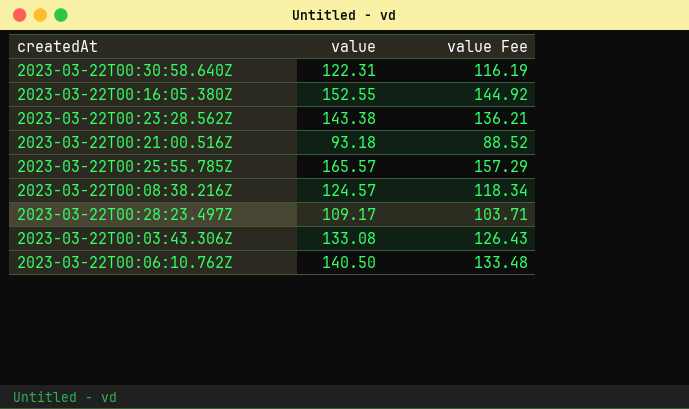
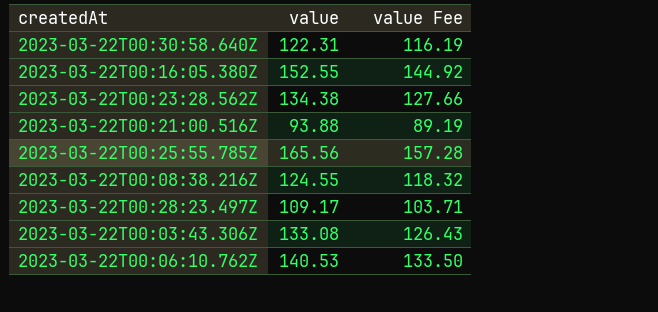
2023-03-22T00:23:28.562Z | value: 143.38 -> 134.38
2023-03-22T00:23:28.562Z | value Fee: 136.21 -> 127.66
2023-03-22T00:21:00.516Z | value: 93.18 -> 93.88
2023-03-22T00:21:00.516Z | value Fee: 88.52 -> 89.19
2023-03-22T00:25:55.785Z | value: 165.57 -> 165.56
2023-03-22T00:25:55.785Z | value Fee: 157.29 -> 157.28
2023-03-22T00:08:38.216Z | value: 124.57 -> 124.55
2023-03-22T00:08:38.216Z | value Fee: 118.34 -> 118.32
2023-03-22T00:06:10.762Z | value: 140.50 -> 140.53
2023-03-22T00:06:10.762Z | value Fee: 133.48 -> 133.50

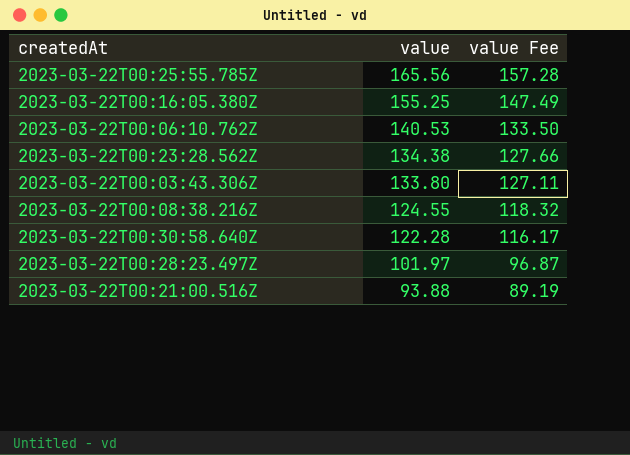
row order: none -> value descending
2023-03-22T00:16:05.380Z | value: 152.55 -> 155.25
2023-03-22T00:16:05.380Z | value Fee: 144.92 -> 147.49
2023-03-22T00:03:43.306Z | value: 133.08 -> 133.80
2023-03-22T00:03:43.306Z | value Fee: 126.43 -> 127.11
2023-03-22T00:30:58.640Z | value: 122.31 -> 122.28
2023-03-22T00:30:58.640Z | value Fee: 116.19 -> 116.17
2023-03-22T00:28:23.497Z | value: 109.17 -> 101.97
2023-03-22T00:28:23.497Z | value Fee: 103.71 -> 96.87

